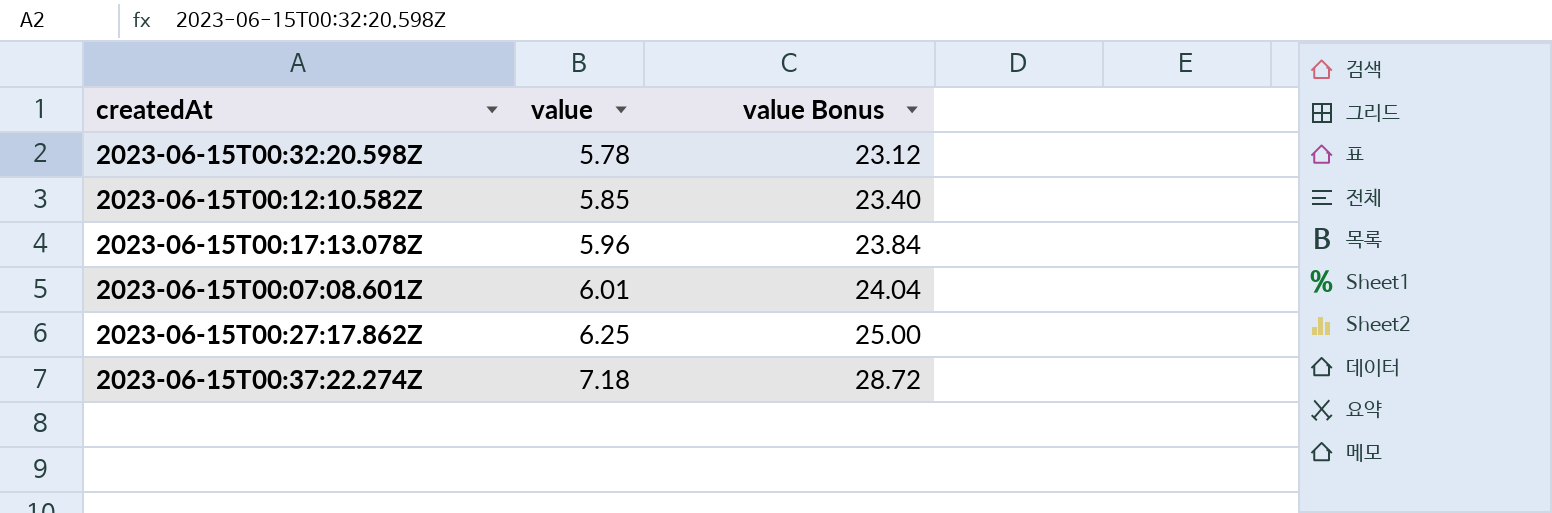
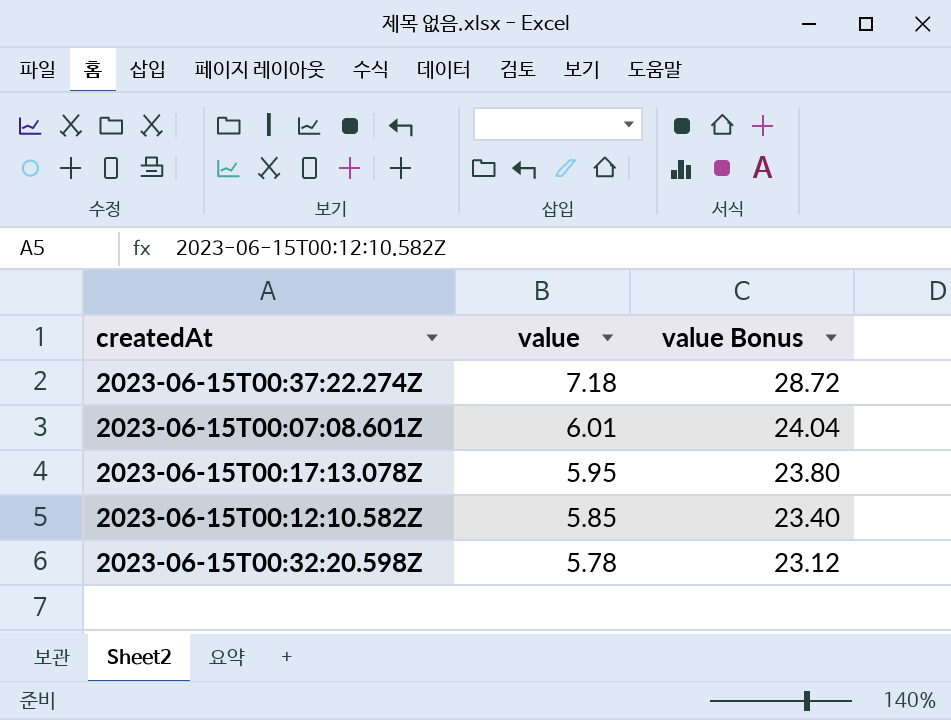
row order: value ascending -> value descending
row 2023-06-15T00:27:17.862Z: 6.25 | 25.00 -> none
2023-06-15T00:17:13.078Z | value: 5.96 -> 5.95
2023-06-15T00:17:13.078Z | value Bonus: 23.84 -> 23.80

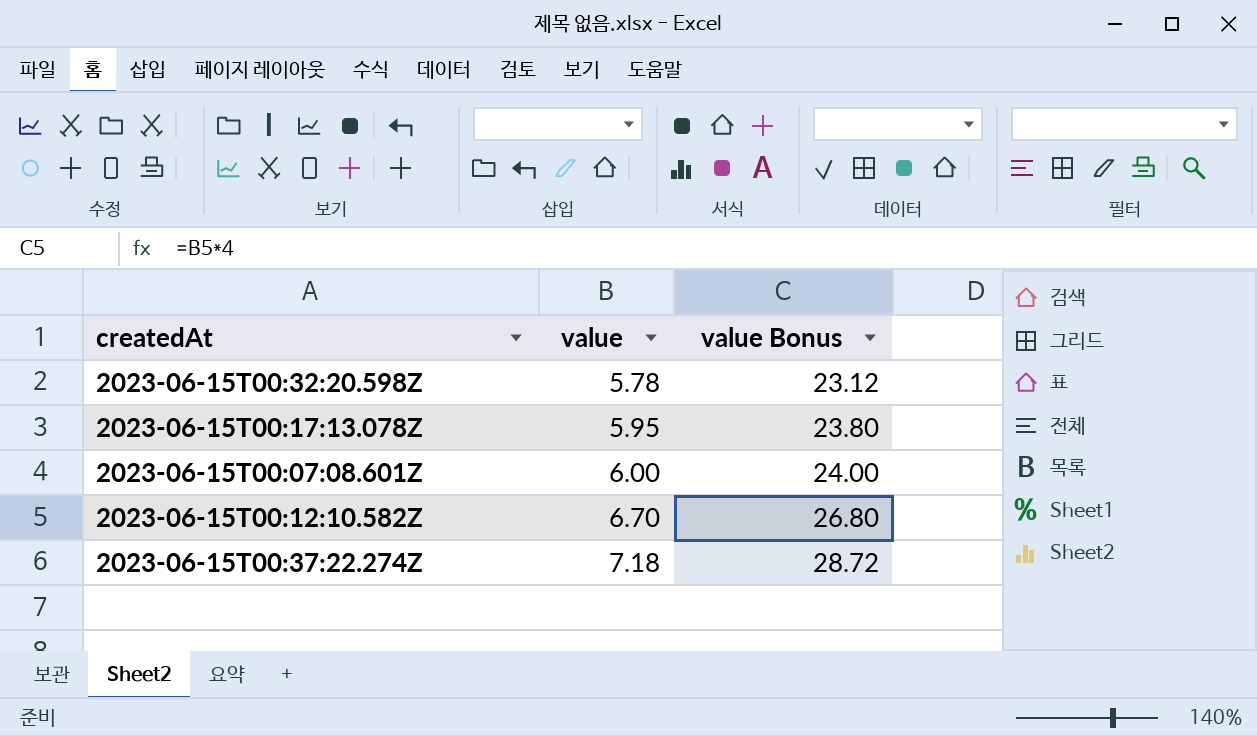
row order: value descending -> value ascending
2023-06-15T00:07:08.601Z | value: 6.01 -> 6.00
2023-06-15T00:07:08.601Z | value Bonus: 24.04 -> 24.00
2023-06-15T00:12:10.582Z | value: 5.85 -> 6.70
2023-06-15T00:12:10.582Z | value Bonus: 23.40 -> 26.80

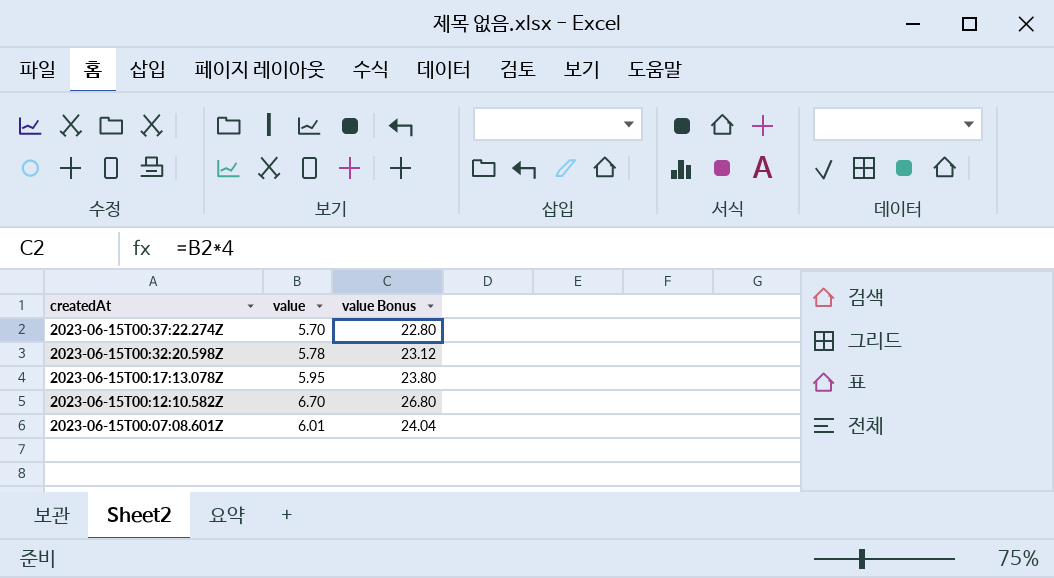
row order: value ascending -> createdAt descending
2023-06-15T00:37:22.274Z | value: 7.18 -> 5.70
2023-06-15T00:37:22.274Z | value Bonus: 28.72 -> 22.80
2023-06-15T00:07:08.601Z | value: 6.00 -> 6.01
2023-06-15T00:07:08.601Z | value Bonus: 24.00 -> 24.04

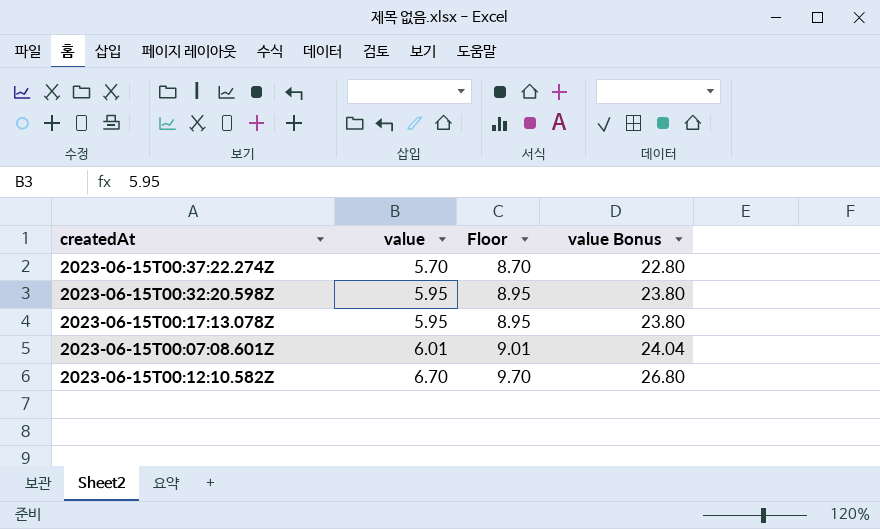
row order: createdAt descending -> value ascending
column Floor | formula: none -> [value] + 3
2023-06-15T00:32:20.598Z | value: 5.78 -> 5.95
2023-06-15T00:32:20.598Z | value Bonus: 23.12 -> 23.80

